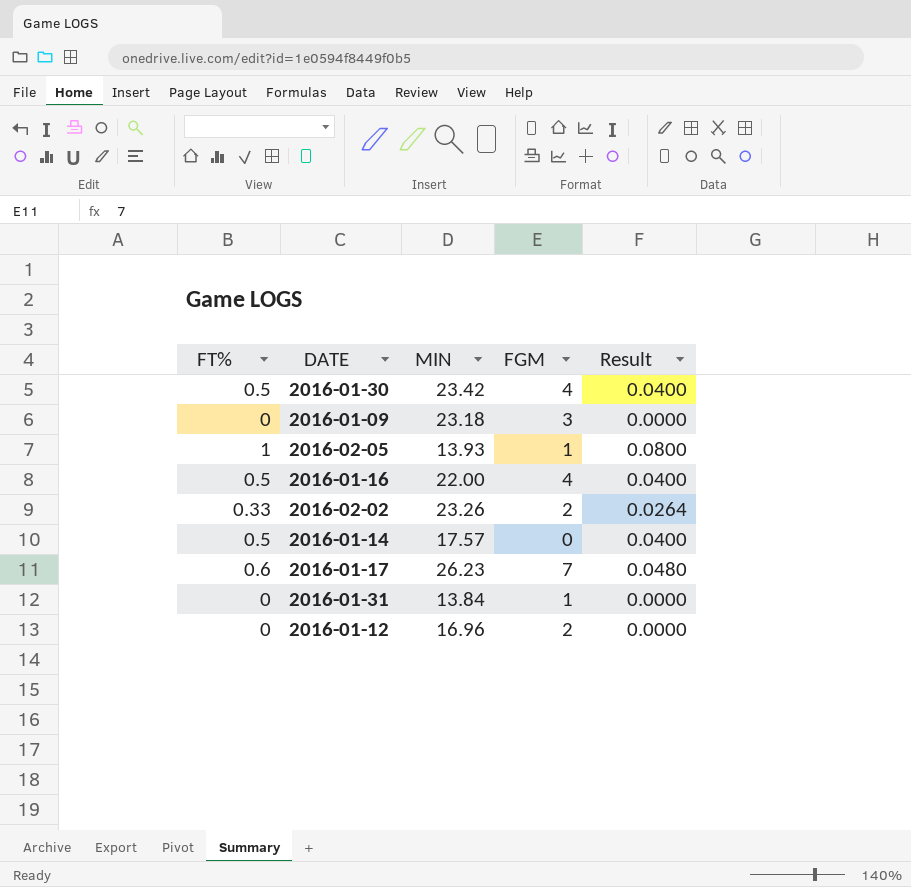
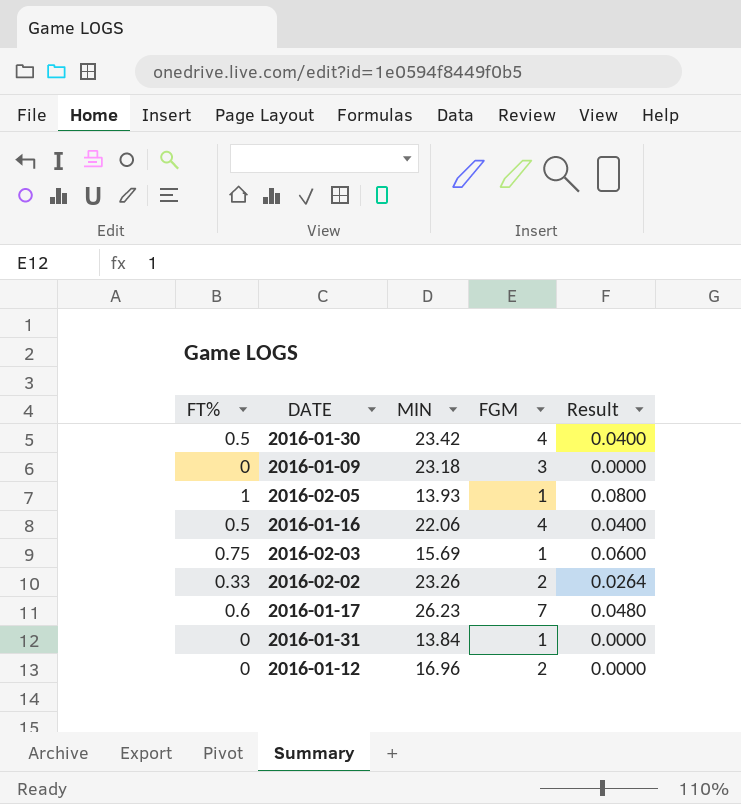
row 2016-01-14: 0.5 | 17.57 | 0 | 0.0400 -> none
2016-01-16 | MIN: 22.00 -> 22.06
row 2016-02-03: none -> 0.75 | 15.69 | 1 | 0.0600

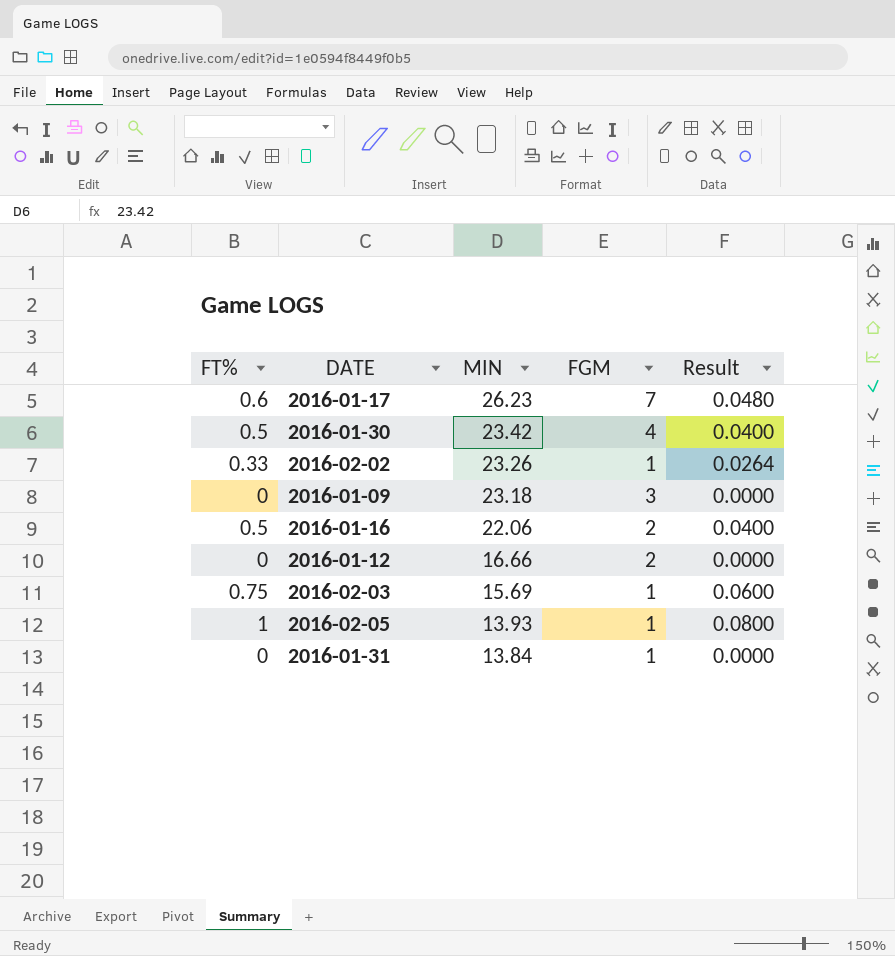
row order: none -> MIN descending
2016-02-02 | FGM: 2 -> 1
2016-01-16 | FGM: 4 -> 2
2016-01-12 | MIN: 16.96 -> 16.66

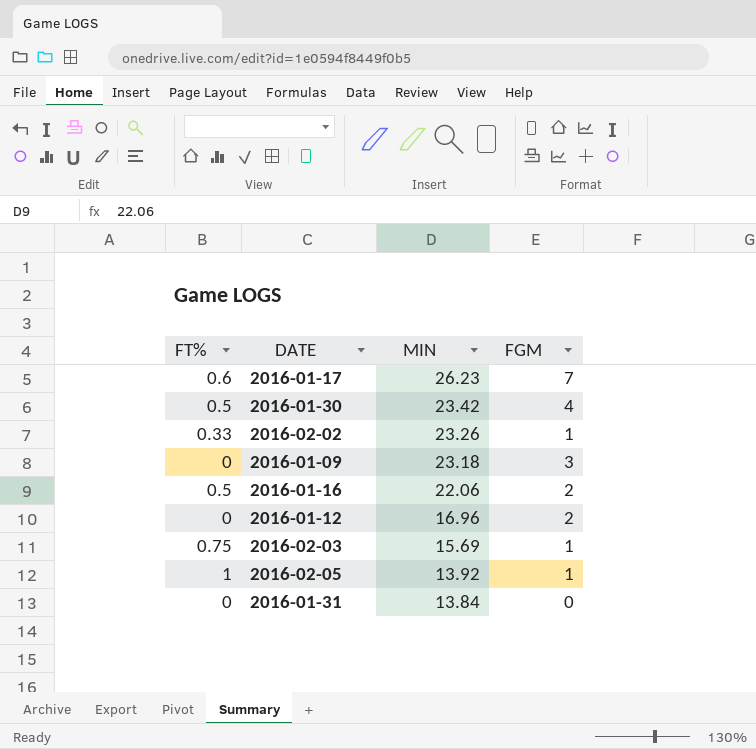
column Result | formula: [FT%] * 0.08 -> none
2016-01-12 | MIN: 16.66 -> 16.96
2016-02-05 | MIN: 13.93 -> 13.92
2016-01-31 | FGM: 1 -> 0

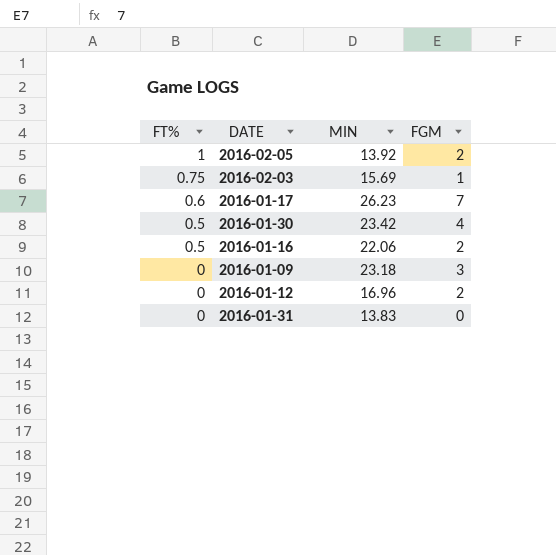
row order: MIN descending -> FT% descending
row 2016-02-02: 0.33 | 23.26 | 1 -> none
2016-02-05 | FGM: 1 -> 2
2016-01-31 | MIN: 13.84 -> 13.83

